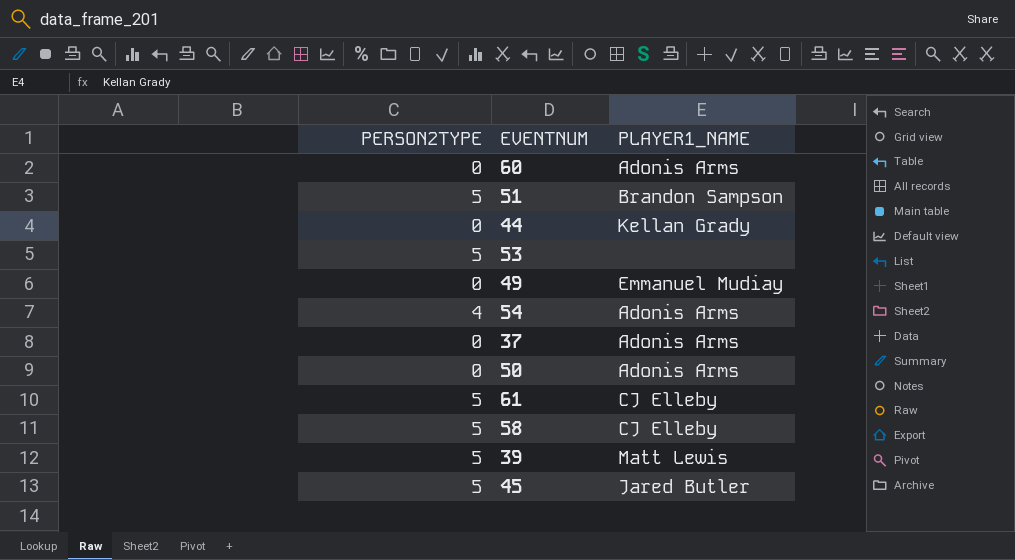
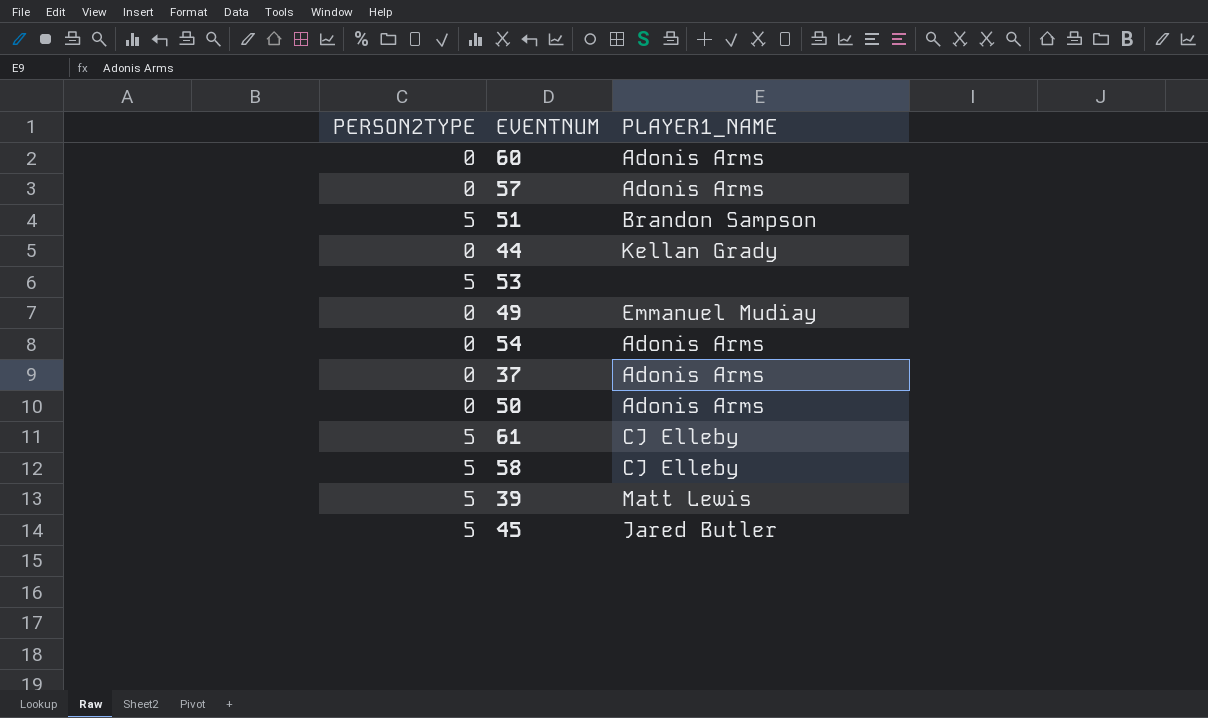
row 57: none -> 0 | Adonis Arms
54 | PERSON2TYPE: 4 -> 0

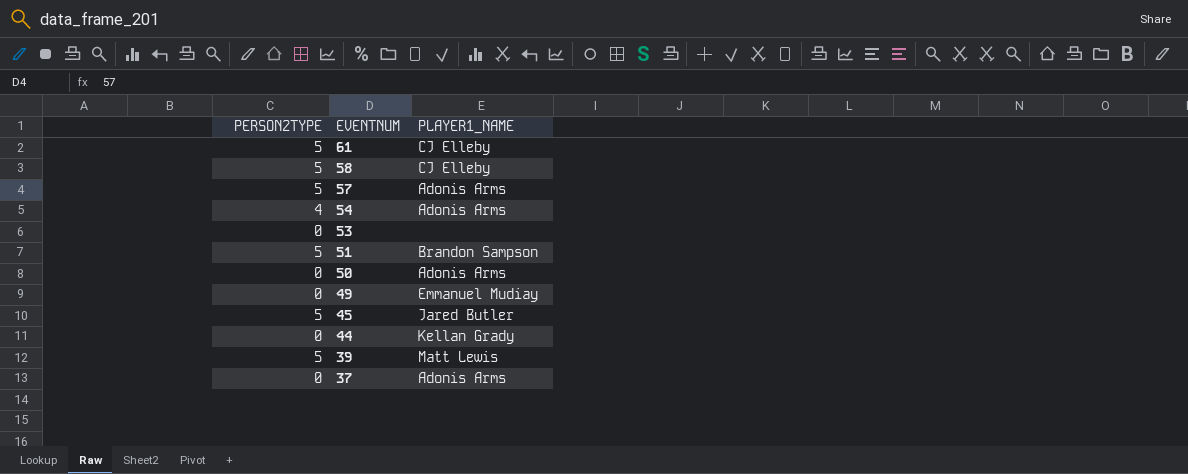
row order: none -> EVENTNUM descending
row 60: 0 | Adonis Arms -> none
57 | PERSON2TYPE: 0 -> 5
54 | PERSON2TYPE: 0 -> 4
53 | PERSON2TYPE: 5 -> 0

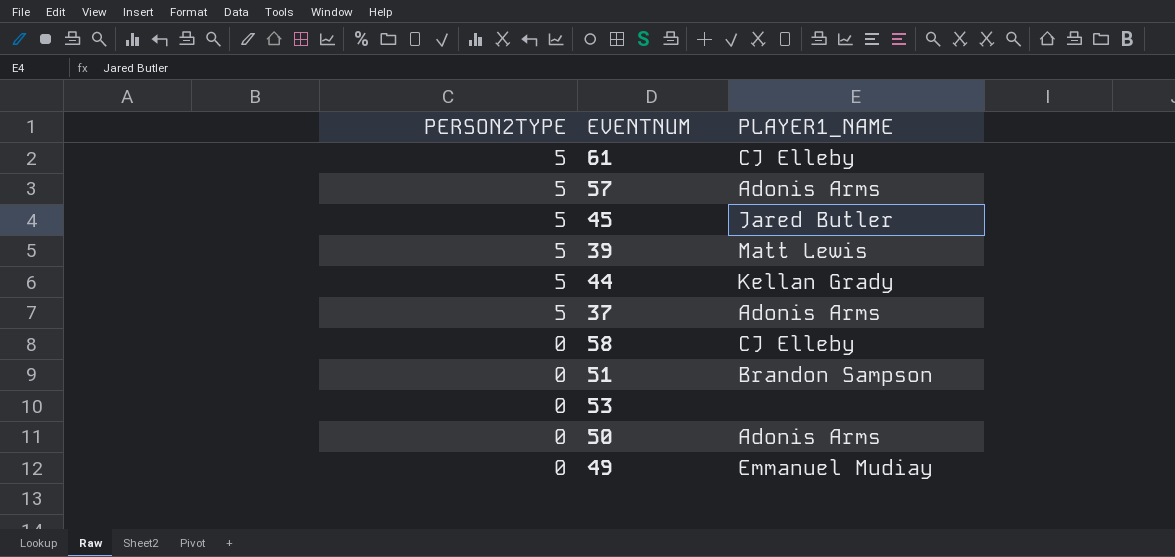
row order: EVENTNUM descending -> PERSON2TYPE descending
row 54: 4 | Adonis Arms -> none
44 | PERSON2TYPE: 0 -> 5
37 | PERSON2TYPE: 0 -> 5
58 | PERSON2TYPE: 5 -> 0
51 | PERSON2TYPE: 5 -> 0

